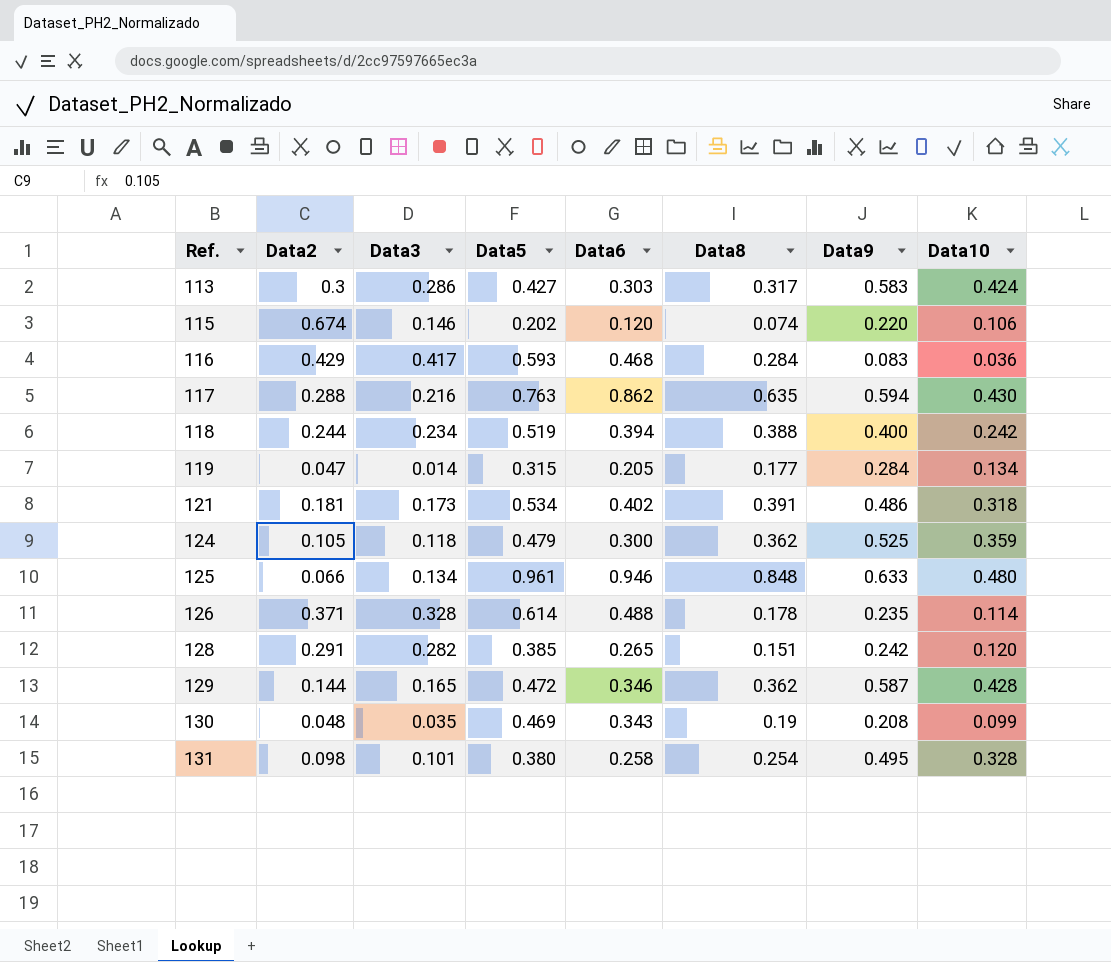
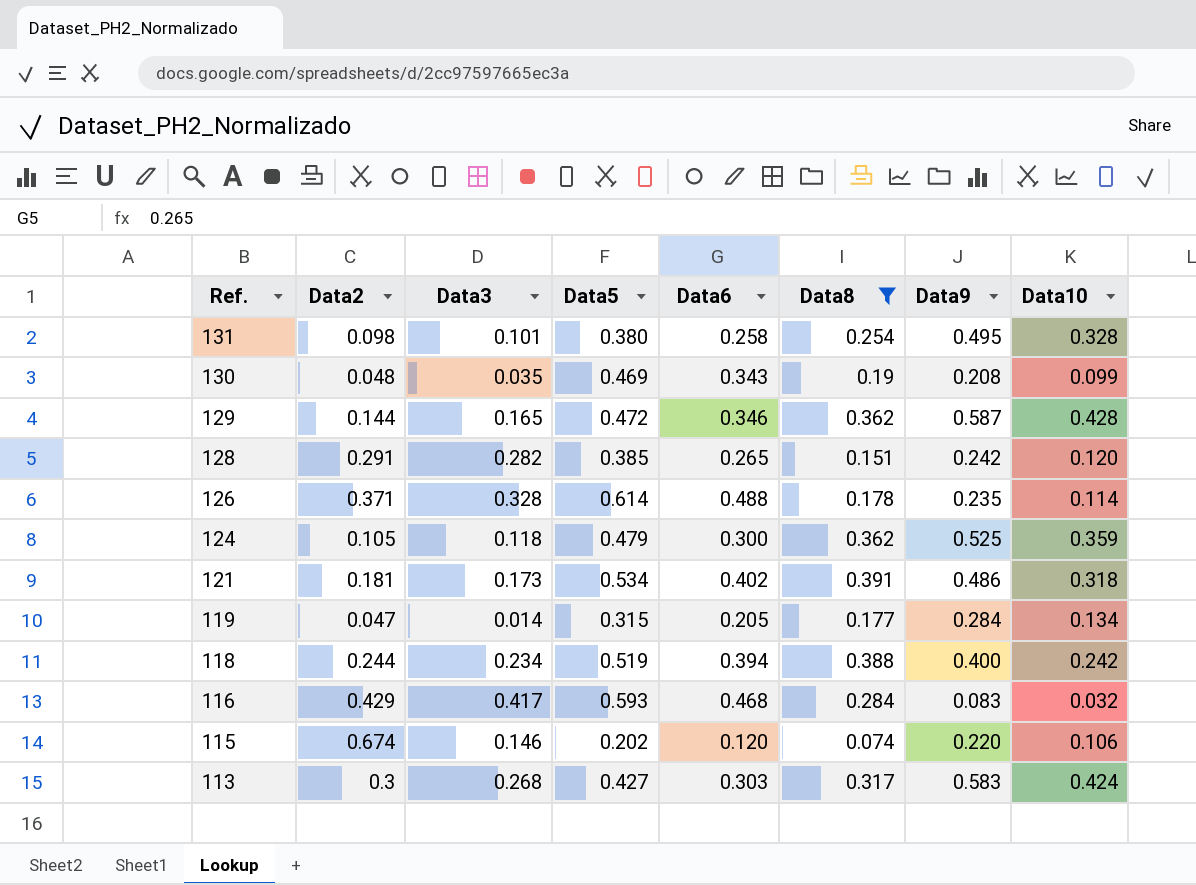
filter: none -> Data8 <= 0.391
row order: Ref. ascending -> Ref. descending
116 | Data10: 0.036 -> 0.032
113 | Data3: 0.286 -> 0.268

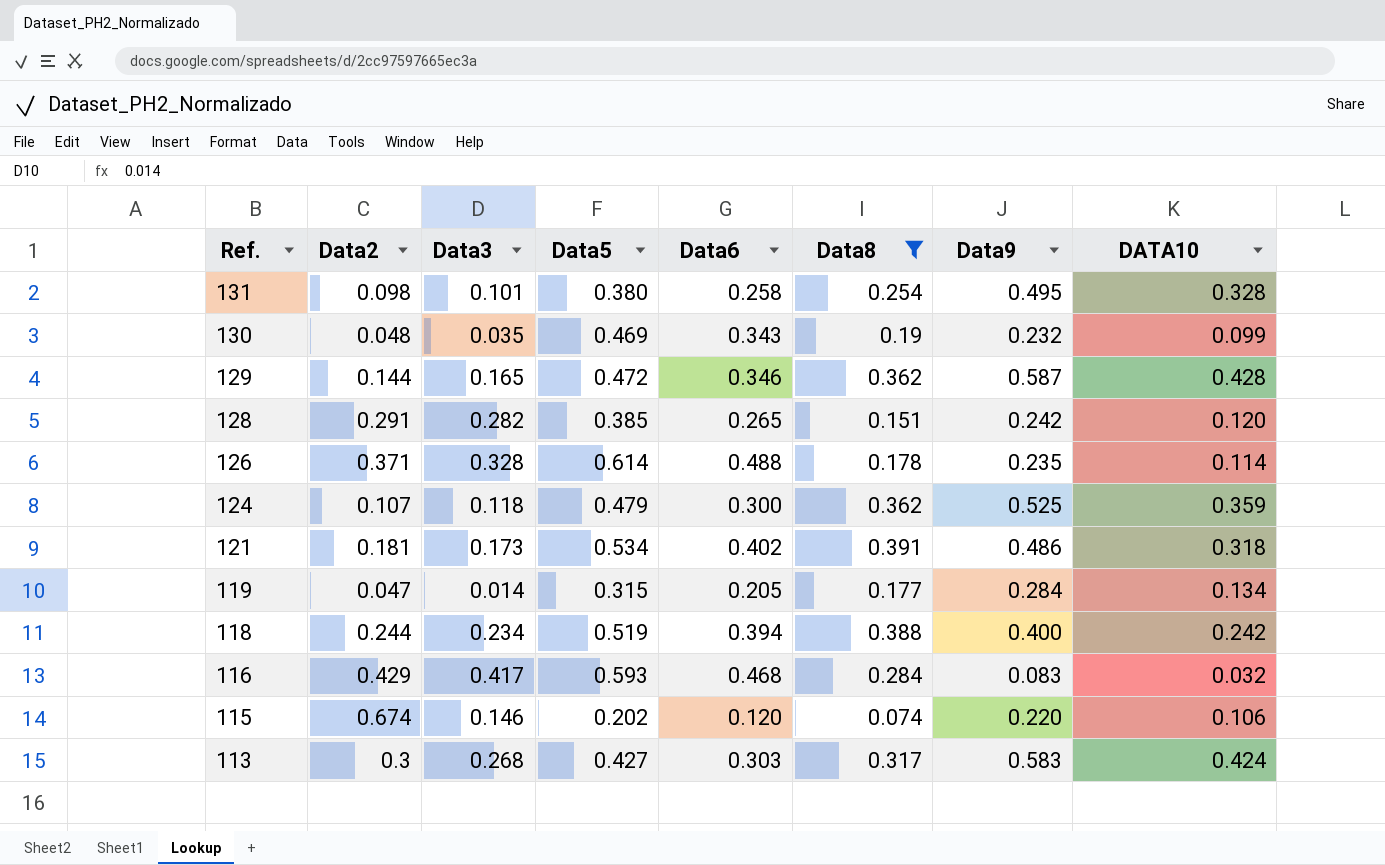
column name: Data10 -> DATA10
130 | Data9: 0.208 -> 0.232
124 | Data2: 0.105 -> 0.107

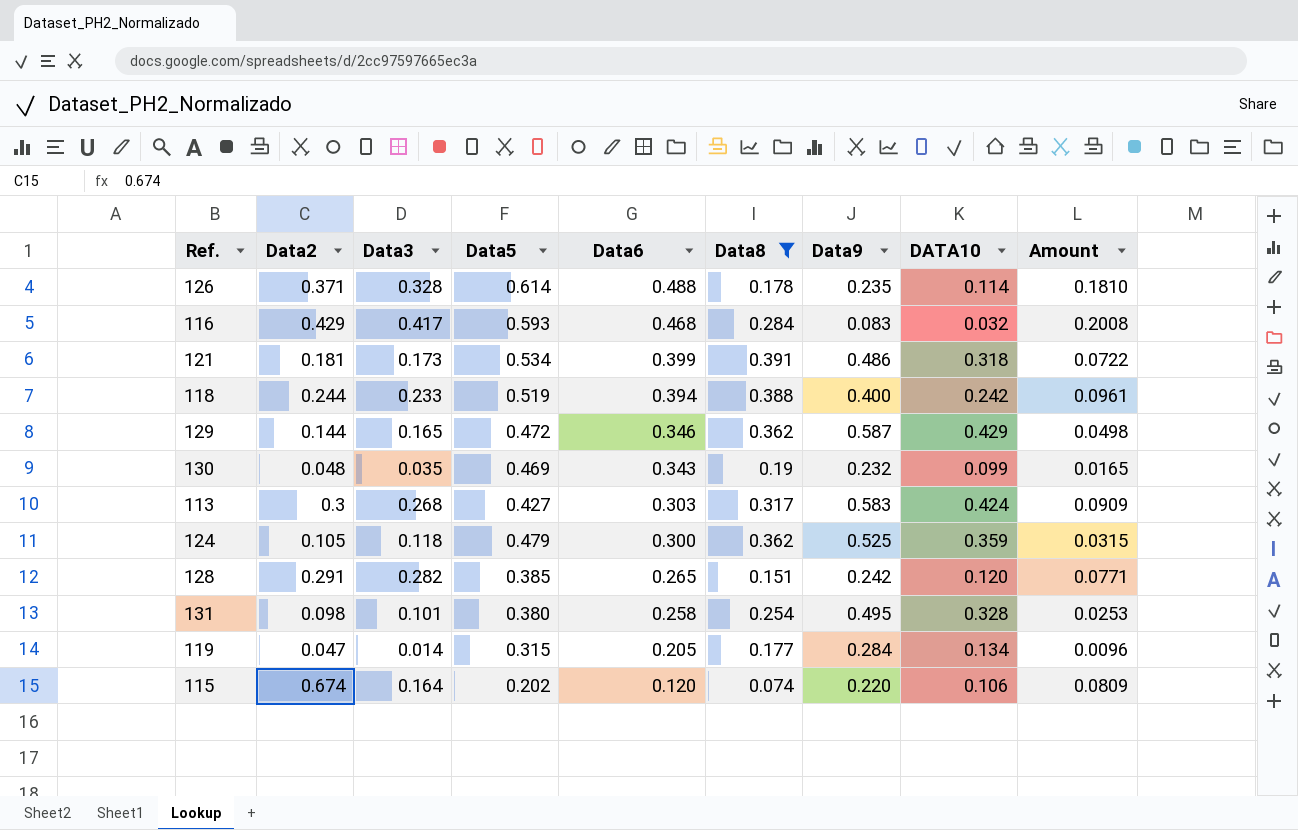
row order: Ref. descending -> Data6 descending
column Amount | formula: none -> [Data2] * [Data6]
121 | Data6: 0.402 -> 0.399
118 | Data3: 0.234 -> 0.233
129 | DATA10: 0.428 -> 0.429
124 | Data2: 0.107 -> 0.105
115 | Data3: 0.146 -> 0.164

